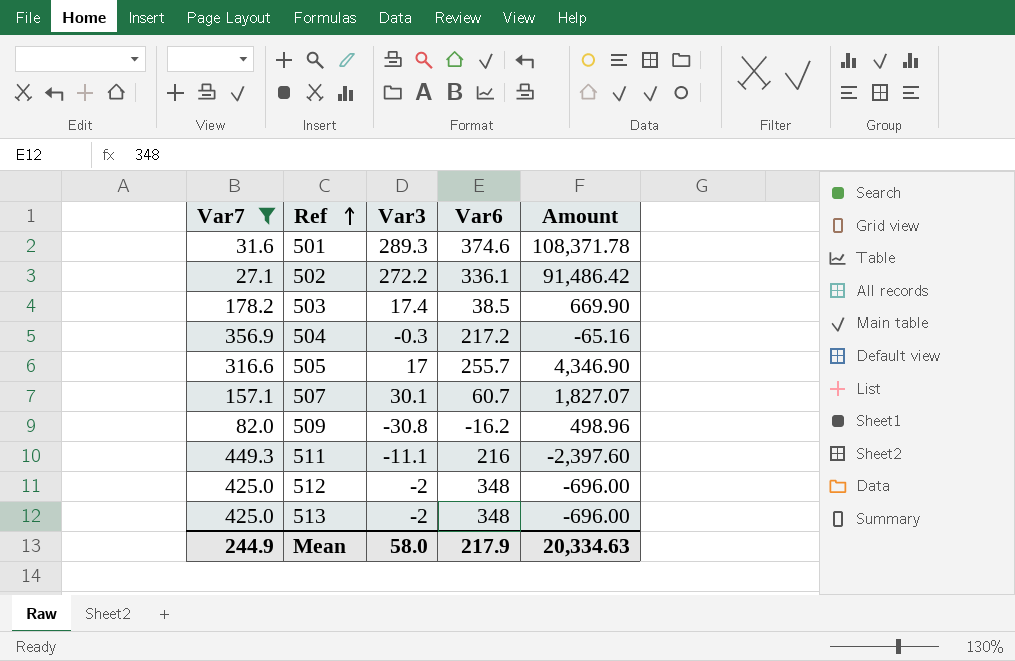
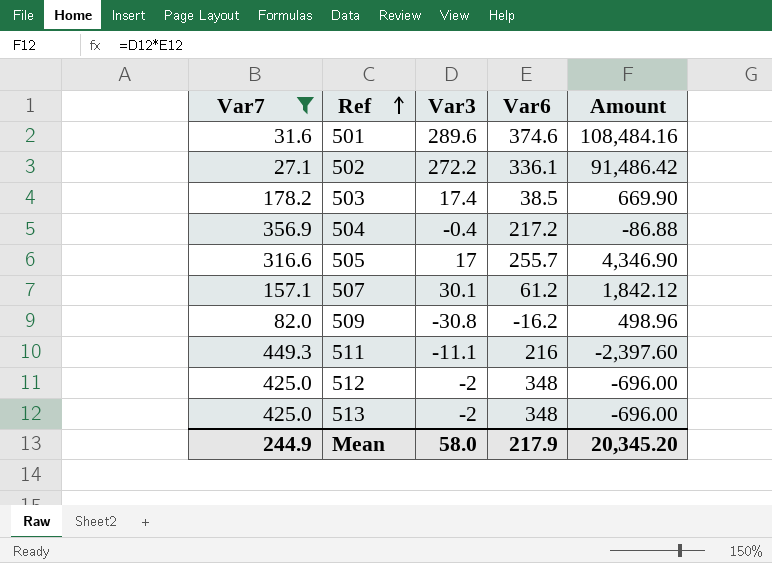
501 | Var3: 289.3 -> 289.6
501 | Amount: 108,371.78 -> 108,484.16
504 | Var3: -0.3 -> -0.4
504 | Amount: -65.16 -> -86.88
507 | Var6: 60.7 -> 61.2
507 | Amount: 1,827.07 -> 1,842.12
Mean | Amount: 20,334.63 -> 20,345.20

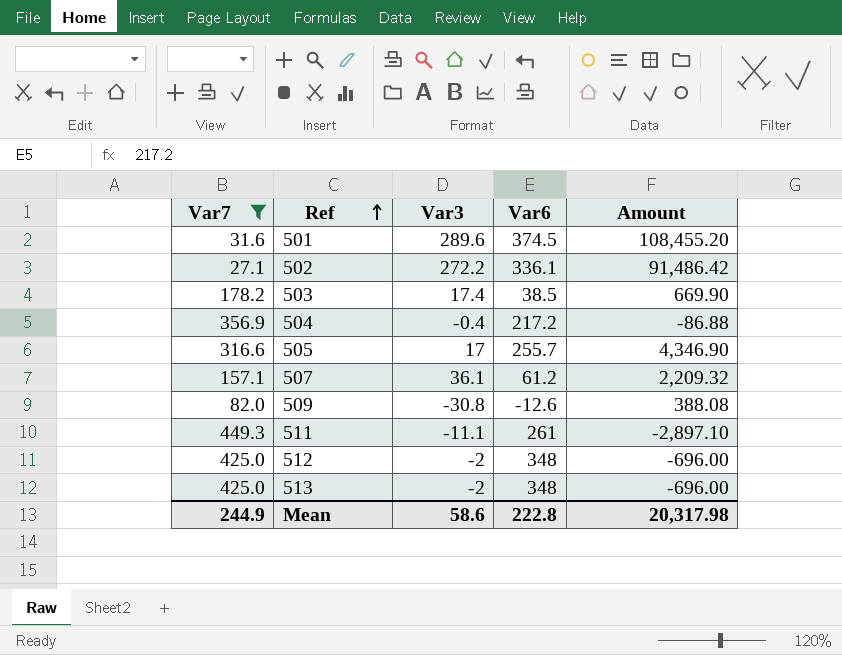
501 | Var6: 374.6 -> 374.5
501 | Amount: 108,484.16 -> 108,455.20
507 | Var3: 30.1 -> 36.1
507 | Amount: 1,842.12 -> 2,209.32
509 | Var6: -16.2 -> -12.6
509 | Amount: 498.96 -> 388.08
511 | Var6: 216 -> 261
511 | Amount: -2,397.60 -> -2,897.10
Mean | Var3: 58.0 -> 58.6
Mean | Var6: 217.9 -> 222.8
Mean | Amount: 20,345.20 -> 20,317.98

